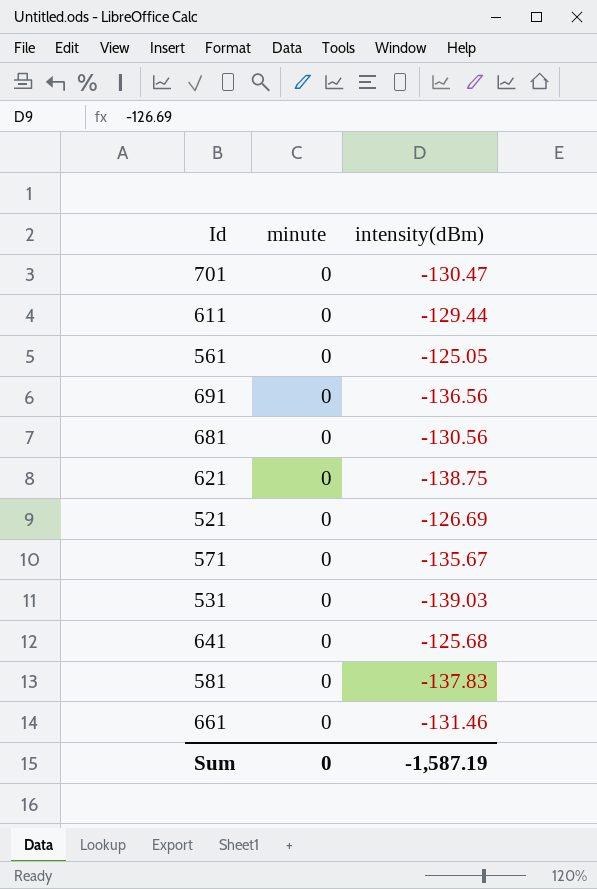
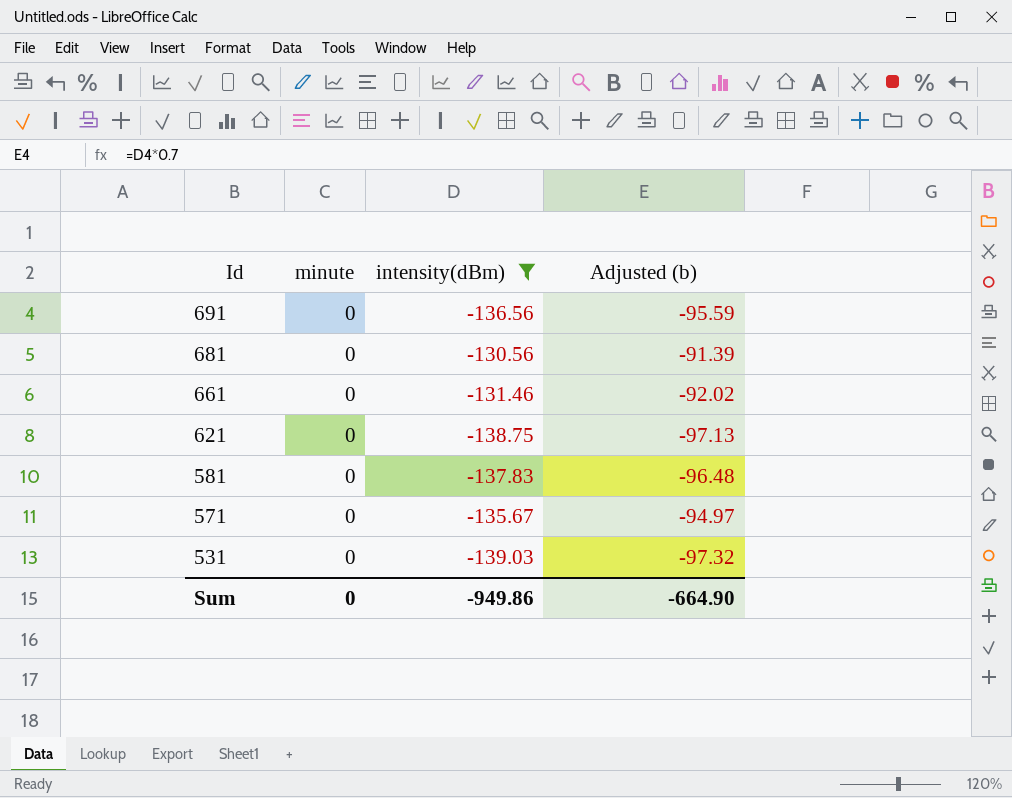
filter: none -> intensity(dBm) <= -130.56
row order: none -> Id descending
column Adjusted (b) | formula: none -> [intensity(dBm)] * 0.7
Sum | intensity(dBm): -1,587.19 -> -949.86

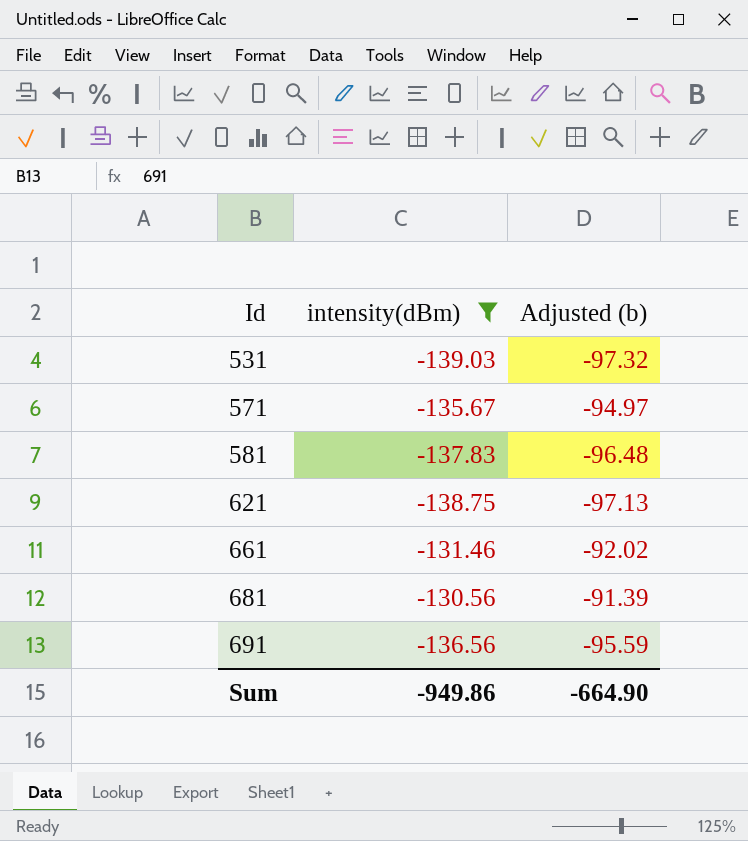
row order: Id descending -> Id ascending
column minute | position: 2 -> none

